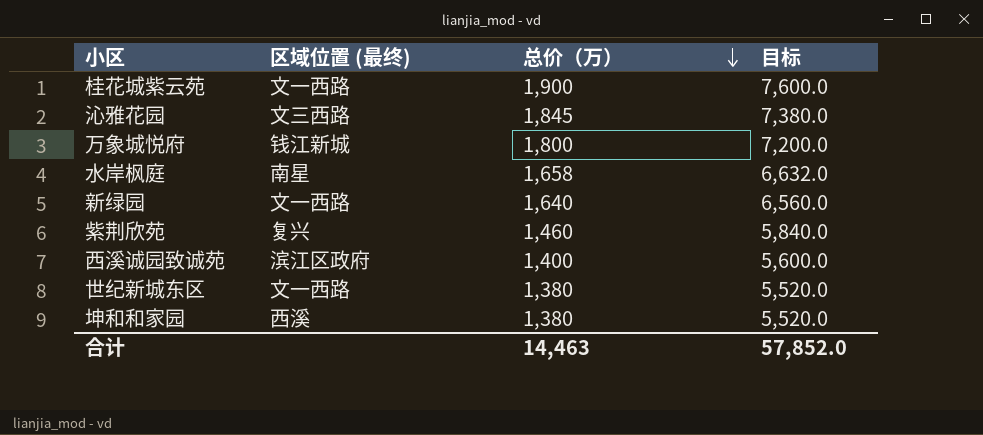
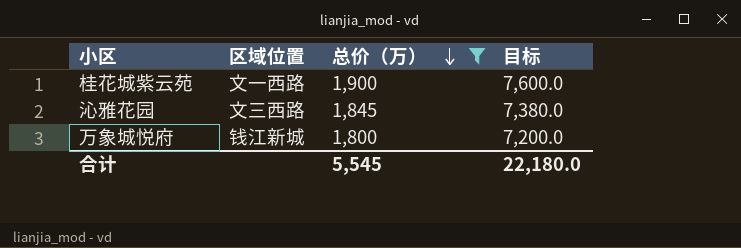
filter: none -> 总价（万） >= 1,800
column name: 区域位置 (最终) -> 区域位置
合计 | 总价（万）: 14,463 -> 5,545
合计 | 目标: 57,852.0 -> 22,180.0

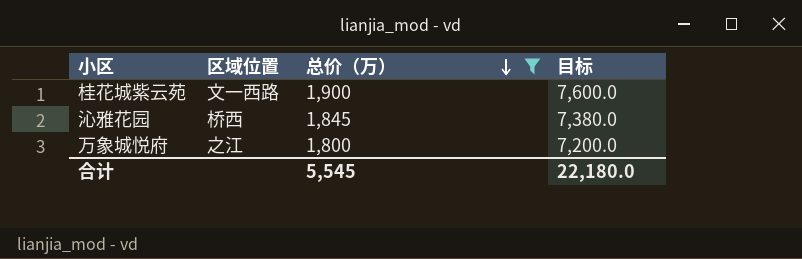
沁雅花园 | 区域位置: 文三西路 -> 桥西
万象城悦府 | 区域位置: 钱江新城 -> 之江

